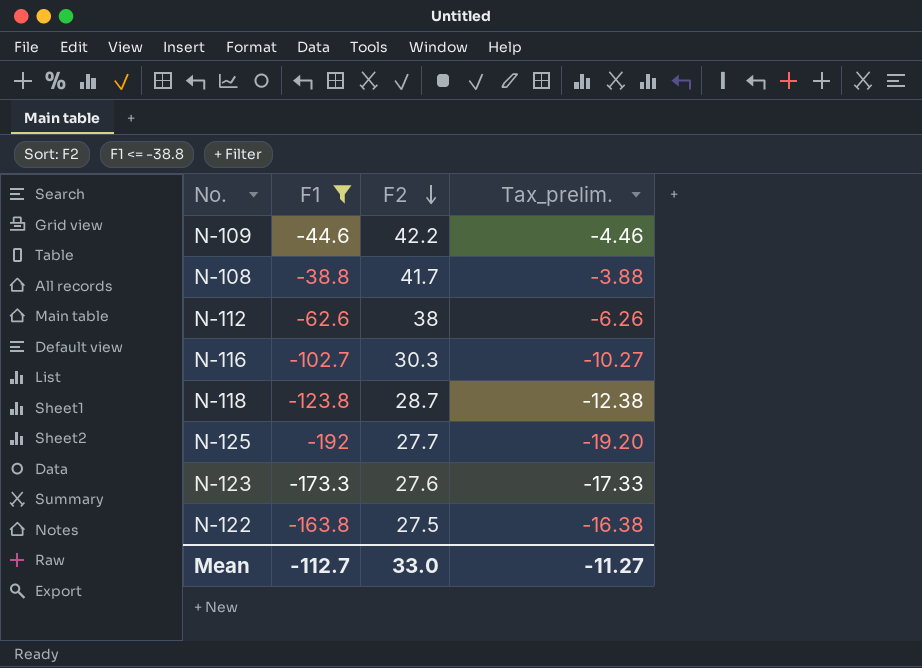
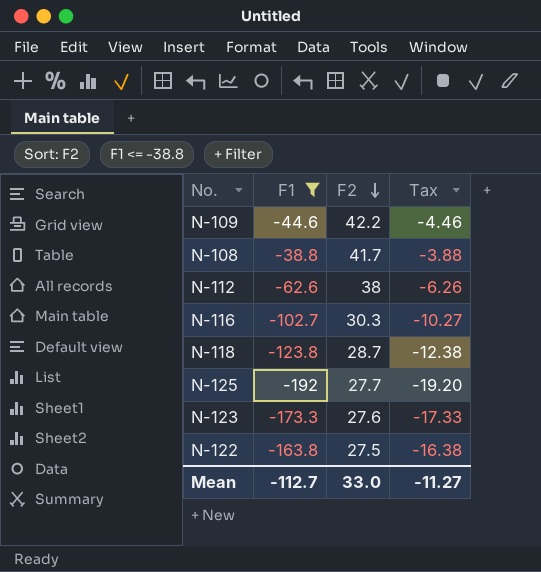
column name: Tax_prelim. -> Tax

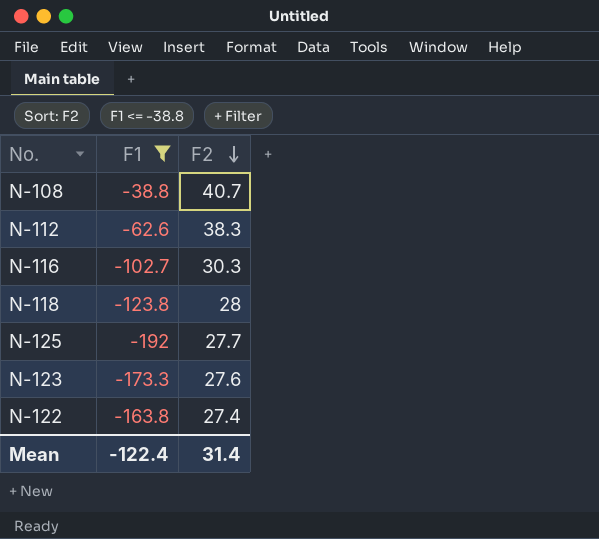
column Tax | formula: [F1] * 0.1 -> none
row N-109: -44.6 | 42.2 | -4.46 -> none
N-108 | F2: 41.7 -> 40.7
N-112 | F2: 38 -> 38.3
N-118 | F2: 28.7 -> 28
N-122 | F2: 27.5 -> 27.4
Mean | F1: -112.7 -> -122.4
Mean | F2: 33.0 -> 31.4

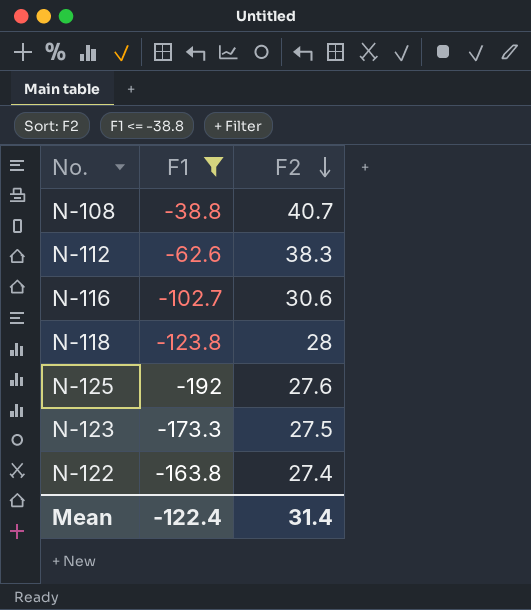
N-116 | F2: 30.3 -> 30.6
N-125 | F2: 27.7 -> 27.6
N-123 | F2: 27.6 -> 27.5

